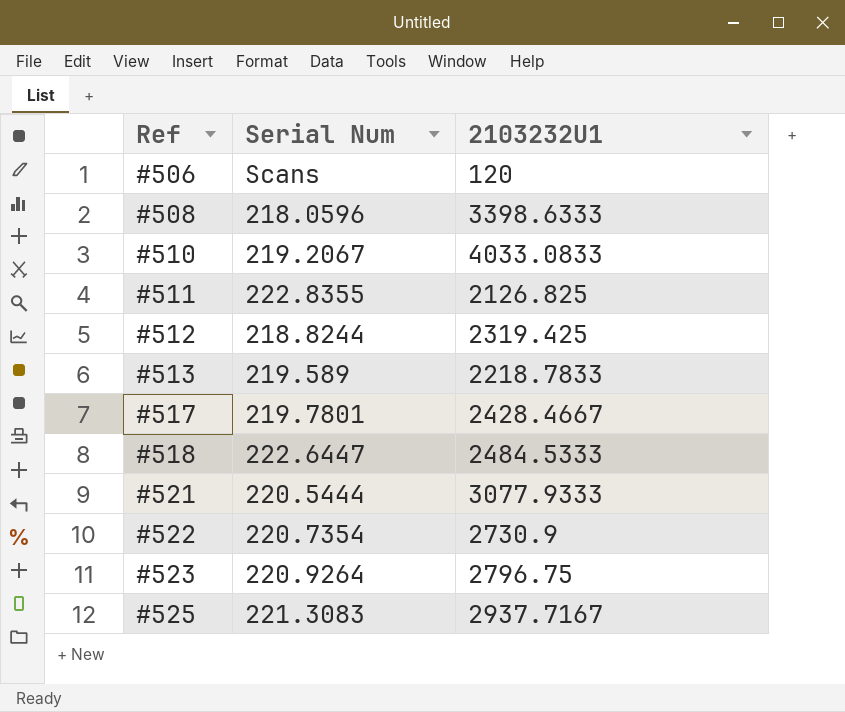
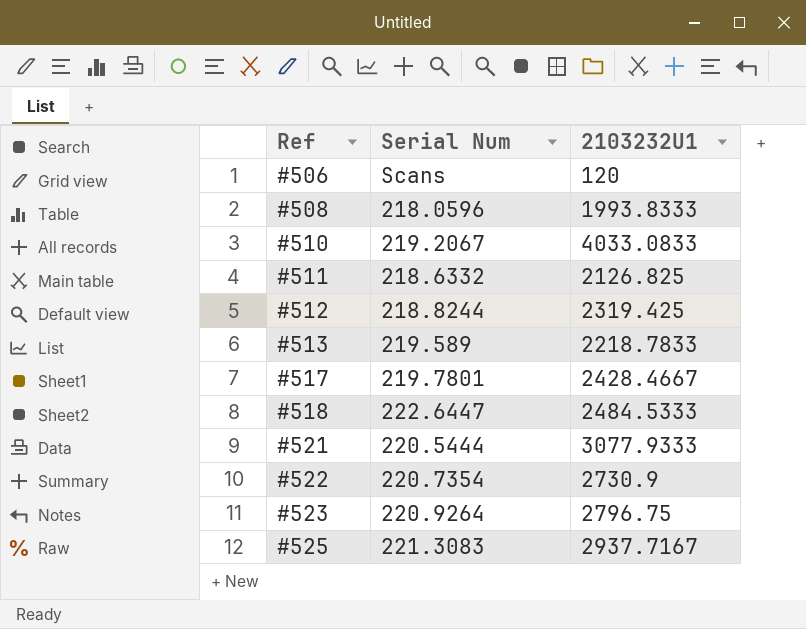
#508 | 2103232U1: 3398.6333 -> 1993.8333
#511 | Serial Num: 222.8355 -> 218.6332

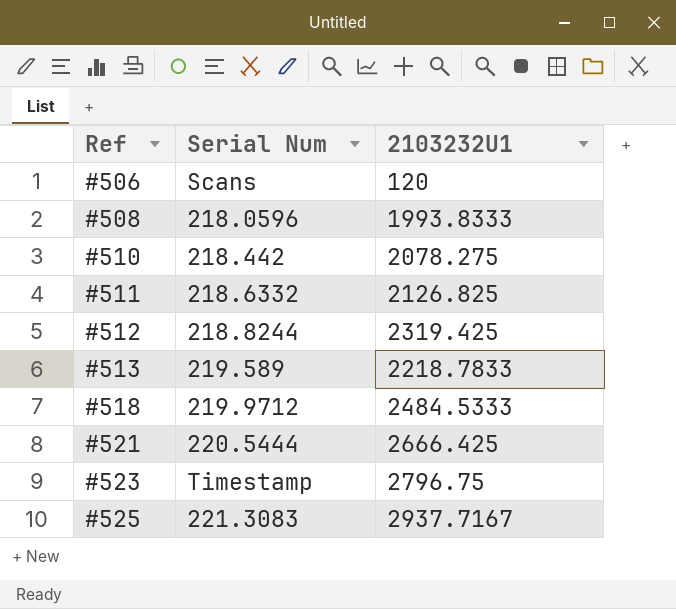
row #517: 219.7801 | 2428.4667 -> none
row #522: 220.7354 | 2730.9 -> none
#510 | Serial Num: 219.2067 -> 218.442
#510 | 2103232U1: 4033.0833 -> 2078.275
#518 | Serial Num: 222.6447 -> 219.9712
#521 | 2103232U1: 3077.9333 -> 2666.425
#523 | Serial Num: 220.9264 -> Timestamp

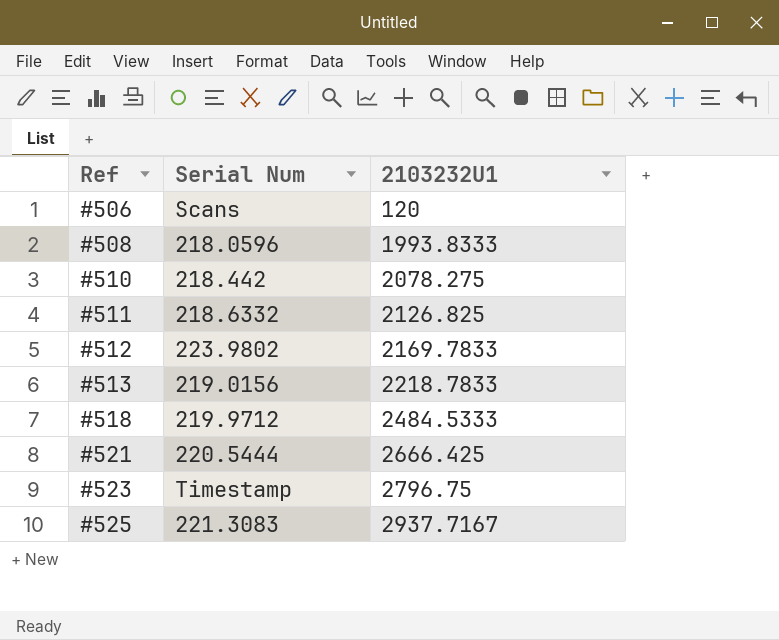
#512 | Serial Num: 218.8244 -> 223.9802
#512 | 2103232U1: 2319.425 -> 2169.7833
#513 | Serial Num: 219.589 -> 219.0156

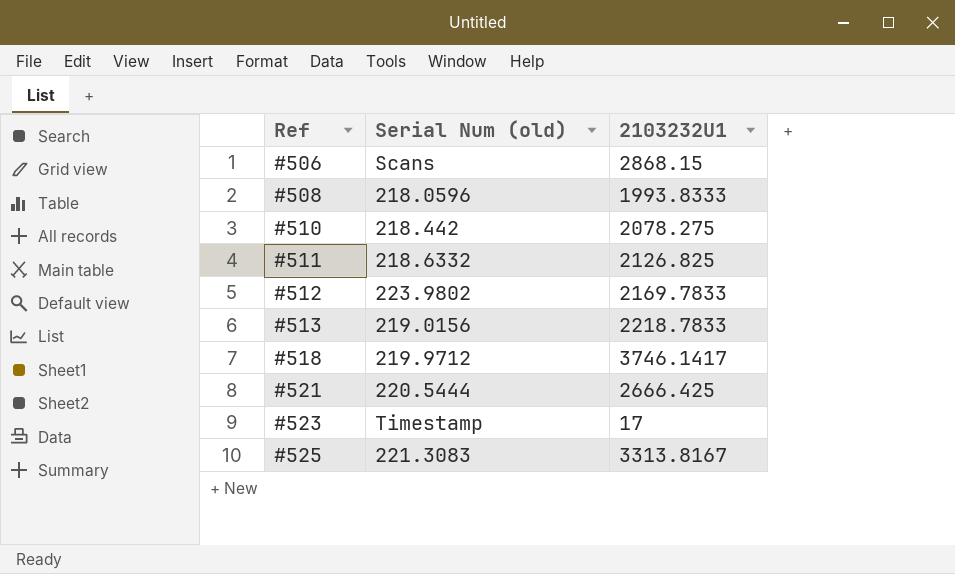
column name: Serial Num -> Serial Num (old)
#506 | 2103232U1: 120 -> 2868.15
#518 | 2103232U1: 2484.5333 -> 3746.1417
#523 | 2103232U1: 2796.75 -> 17
#525 | 2103232U1: 2937.7167 -> 3313.8167

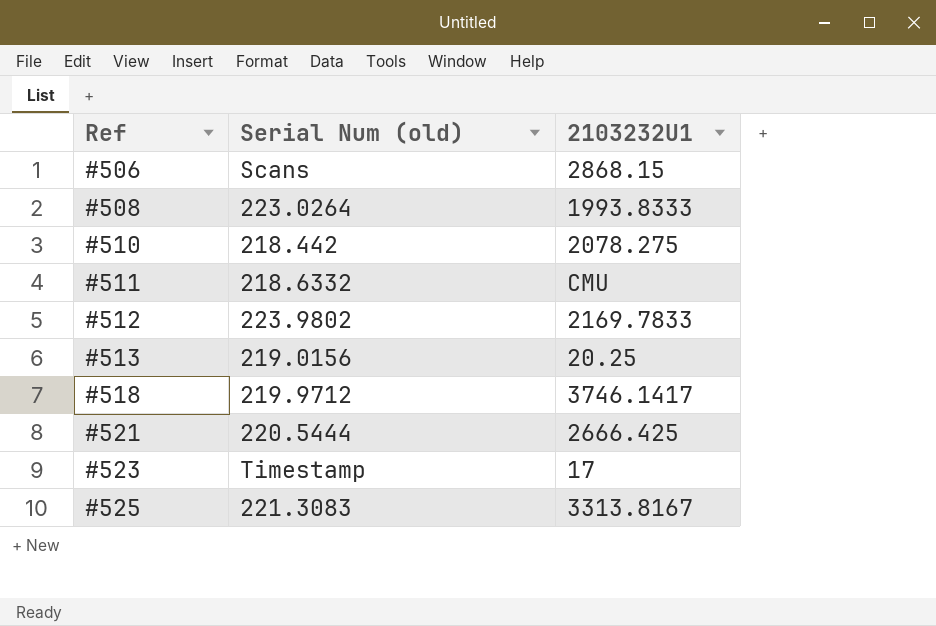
#508 | Serial Num (old): 218.0596 -> 223.0264
#511 | 2103232U1: 2126.825 -> CMU
#513 | 2103232U1: 2218.7833 -> 20.25

